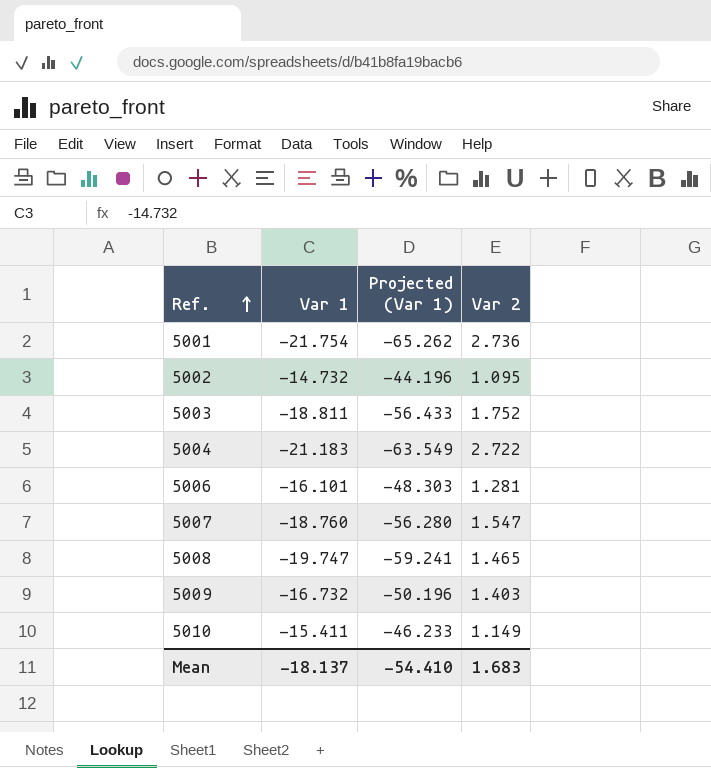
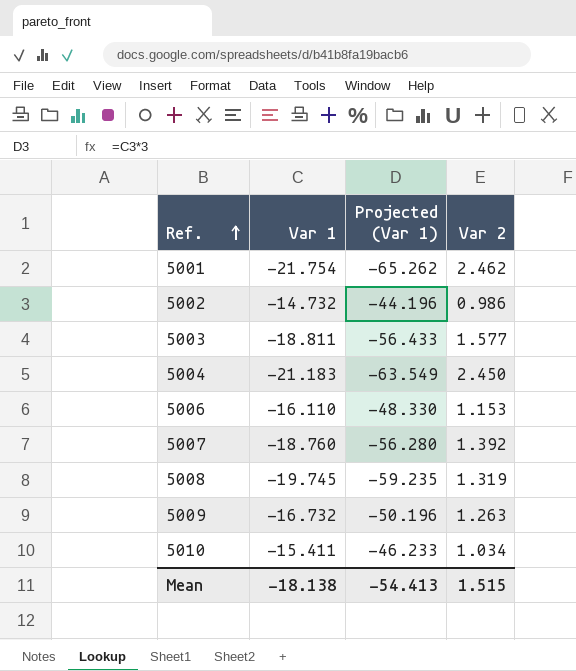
5001 | Var 2: 2.736 -> 2.462
5002 | Var 2: 1.095 -> 0.986
5003 | Var 2: 1.752 -> 1.577
5004 | Var 2: 2.722 -> 2.450
5006 | Var 1: -16.101 -> -16.110
5006 | Projected (Var 1): -48.303 -> -48.330
5006 | Var 2: 1.281 -> 1.153
5007 | Var 2: 1.547 -> 1.392
5008 | Var 1: -19.747 -> -19.745
5008 | Projected (Var 1): -59.241 -> -59.235
5008 | Var 2: 1.465 -> 1.319
5009 | Var 2: 1.403 -> 1.263
5010 | Var 2: 1.149 -> 1.034
Mean | Var 1: -18.137 -> -18.138
Mean | Projected (Var 1): -54.410 -> -54.413
Mean | Var 2: 1.683 -> 1.515

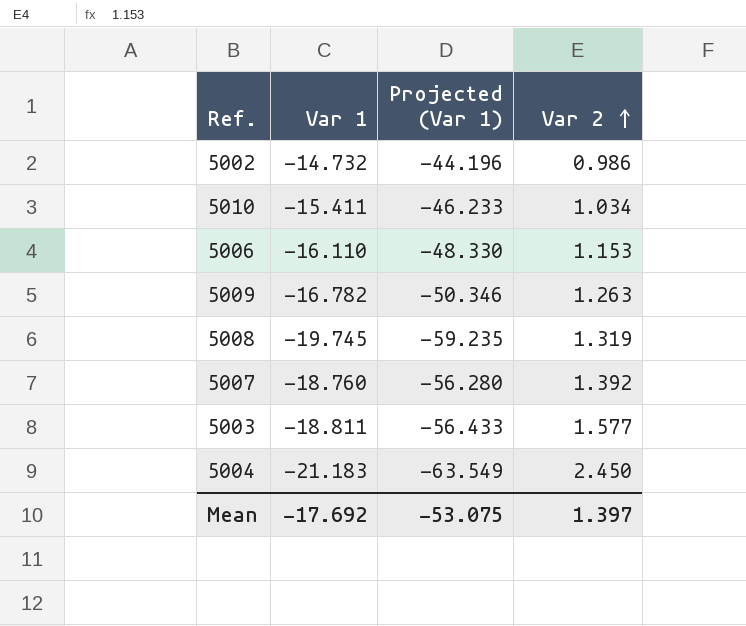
row order: Ref. ascending -> Var 2 ascending
row 5001: -21.754 | -65.262 | 2.462 -> none
5009 | Var 1: -16.732 -> -16.782
5009 | Projected (Var 1): -50.196 -> -50.346
Mean | Var 1: -18.138 -> -17.692
Mean | Projected (Var 1): -54.413 -> -53.075
Mean | Var 2: 1.515 -> 1.397

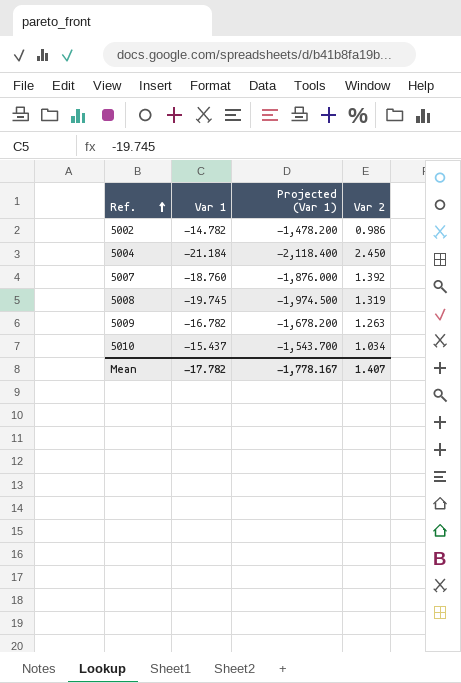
row order: Var 2 ascending -> Ref. ascending
column Projected (Var 1) | formula: [Var 1] * 3 -> [Var 1] * 100
row 5006: -16.110 | -48.330 | 1.153 -> none
row 5003: -18.811 | -56.433 | 1.577 -> none
5002 | Var 1: -14.732 -> -14.782
5004 | Var 1: -21.183 -> -21.184
5010 | Var 1: -15.411 -> -15.437
Mean | Var 1: -17.692 -> -17.782
Mean | Projected (Var 1): -53.075 -> -1,778.167
Mean | Var 2: 1.397 -> 1.407

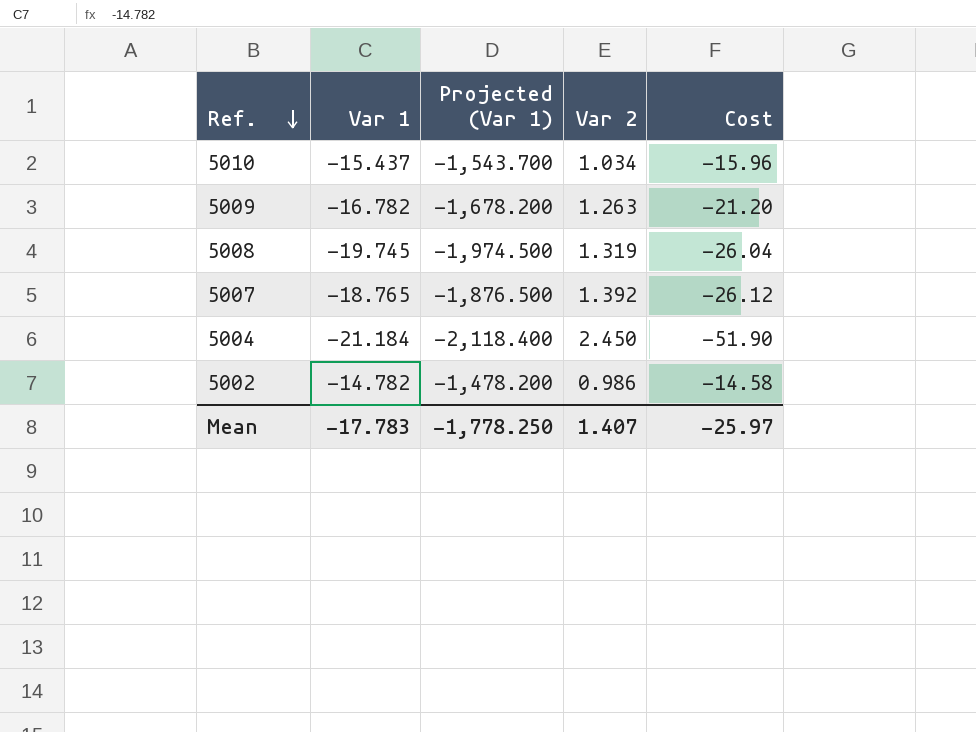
row order: Ref. ascending -> Ref. descending
column Cost | formula: none -> [Var 1] * [Var 2]
5007 | Var 1: -18.760 -> -18.765
5007 | Projected (Var 1): -1,876.000 -> -1,876.500
Mean | Var 1: -17.782 -> -17.783
Mean | Projected (Var 1): -1,778.167 -> -1,778.250

